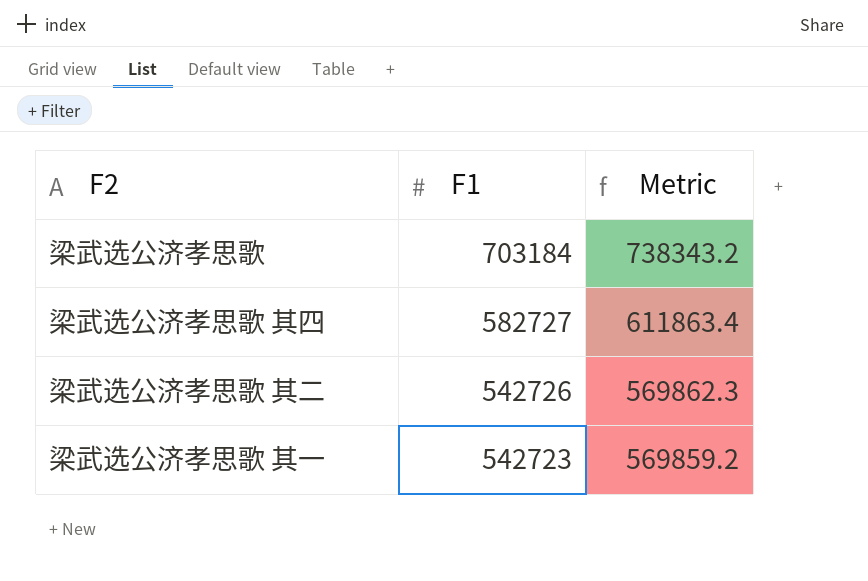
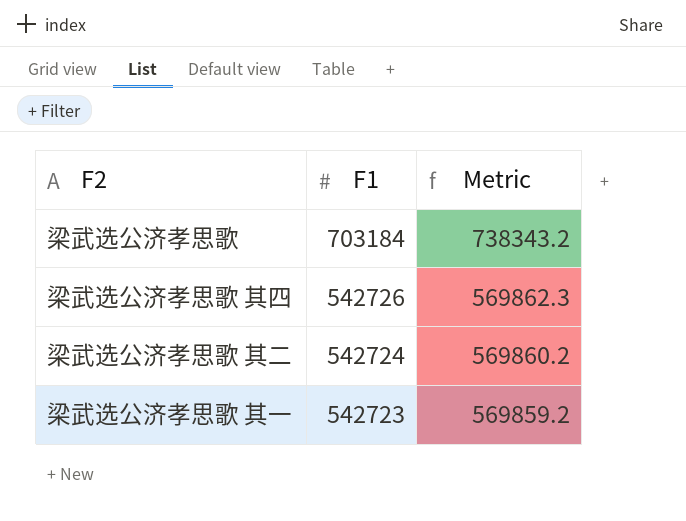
梁武选公济孝思歌 其四 | F1: 582727 -> 542726
梁武选公济孝思歌 其四 | Metric: 611863.4 -> 569862.3
梁武选公济孝思歌 其二 | F1: 542726 -> 542724
梁武选公济孝思歌 其二 | Metric: 569862.3 -> 569860.2

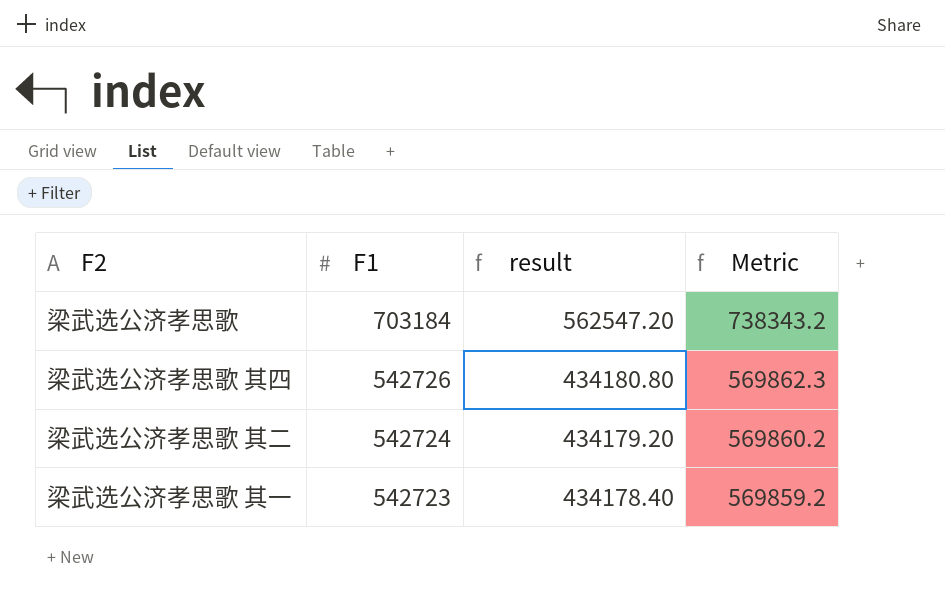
column result | formula: none -> [F1] * 0.8

